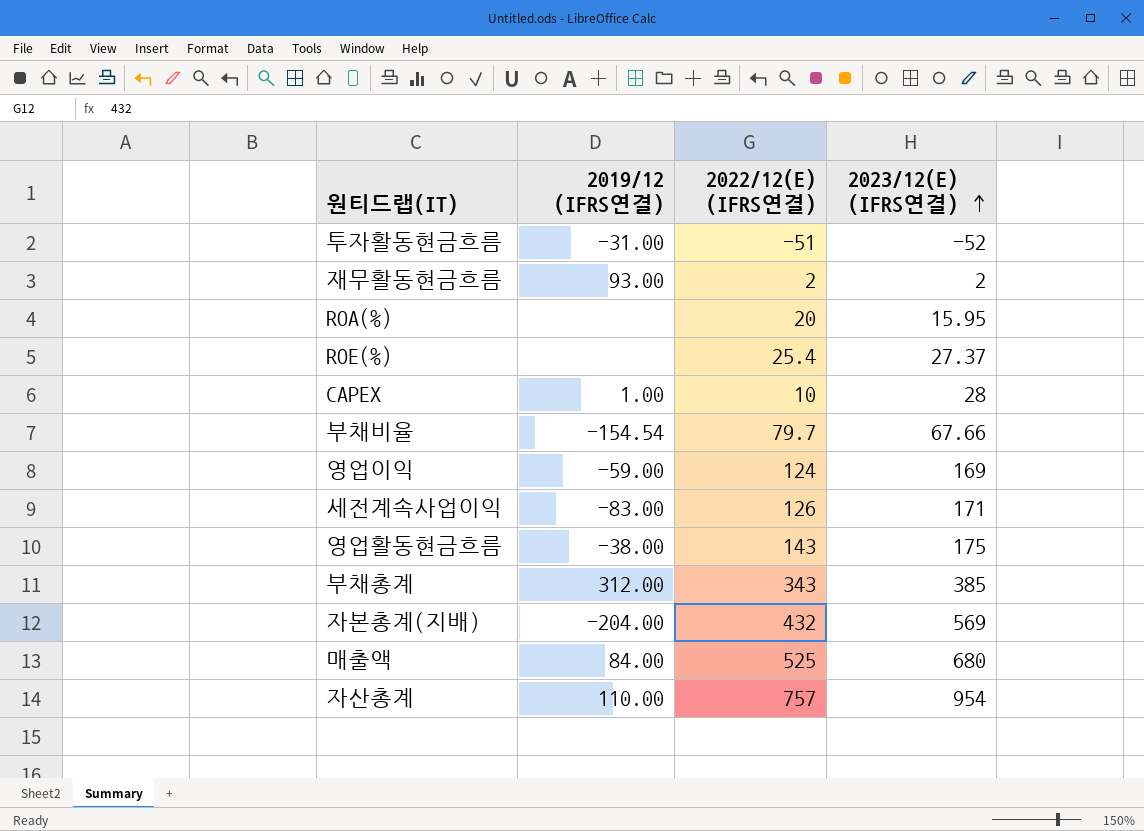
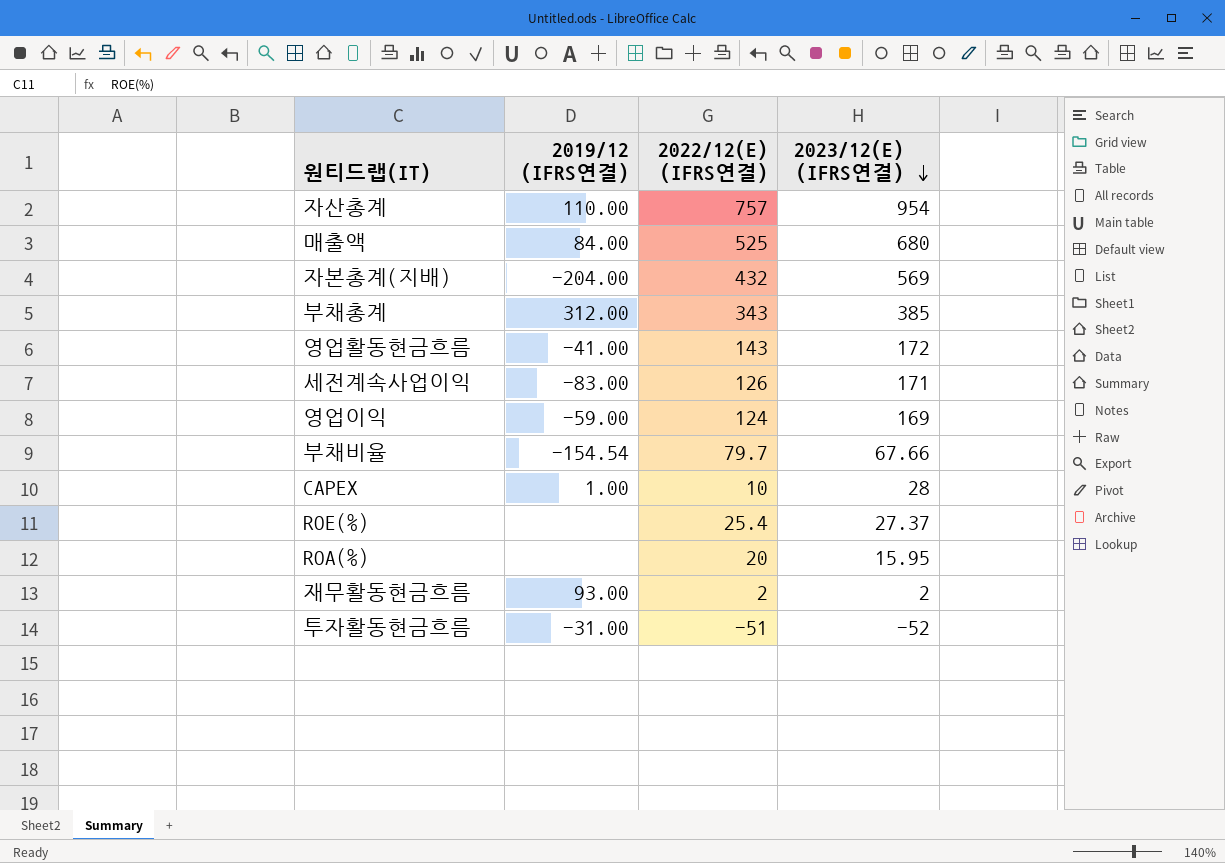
row order: 2023/12(E) (IFRS연결) ascending -> 2023/12(E) (IFRS연결) descending
영업활동현금흐름 | 2019/12 (IFRS연결): -38.00 -> -41.00
영업활동현금흐름 | 2023/12(E) (IFRS연결): 175 -> 172

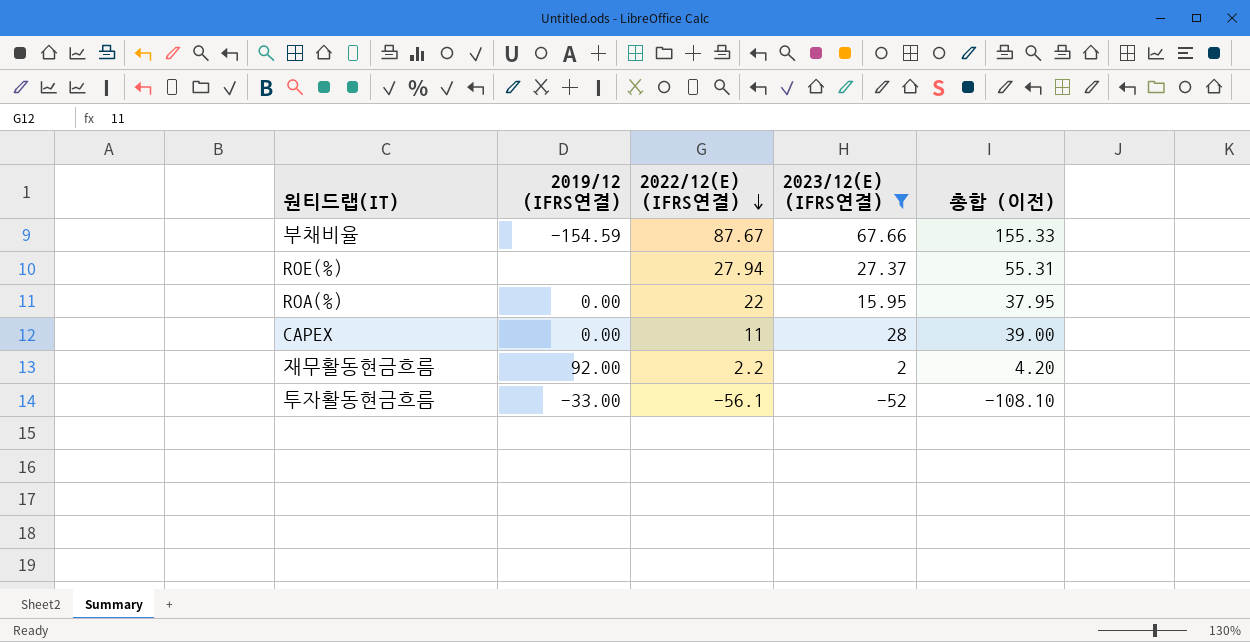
filter: none -> 2023/12(E) (IFRS연결) <= 67.66
row order: 2023/12(E) (IFRS연결) descending -> 2022/12(E) (IFRS연결) descending
column 총합 (이전) | formula: none -> [2022/12(E) (IFRS연결)] + [2023/12(E) (IFRS연결)]
부채비율 | 2019/12 (IFRS연결): -154.54 -> -154.59
부채비율 | 2022/12(E) (IFRS연결): 79.7 -> 87.67
ROE(%) | 2022/12(E) (IFRS연결): 25.4 -> 27.94
ROA(%) | 2019/12 (IFRS연결): none -> 0.00
ROA(%) | 2022/12(E) (IFRS연결): 20 -> 22
CAPEX | 2019/12 (IFRS연결): 1.00 -> 0.00
CAPEX | 2022/12(E) (IFRS연결): 10 -> 11
재무활동현금흐름 | 2019/12 (IFRS연결): 93.00 -> 92.00
재무활동현금흐름 | 2022/12(E) (IFRS연결): 2 -> 2.2
투자활동현금흐름 | 2019/12 (IFRS연결): -31.00 -> -33.00
투자활동현금흐름 | 2022/12(E) (IFRS연결): -51 -> -56.1

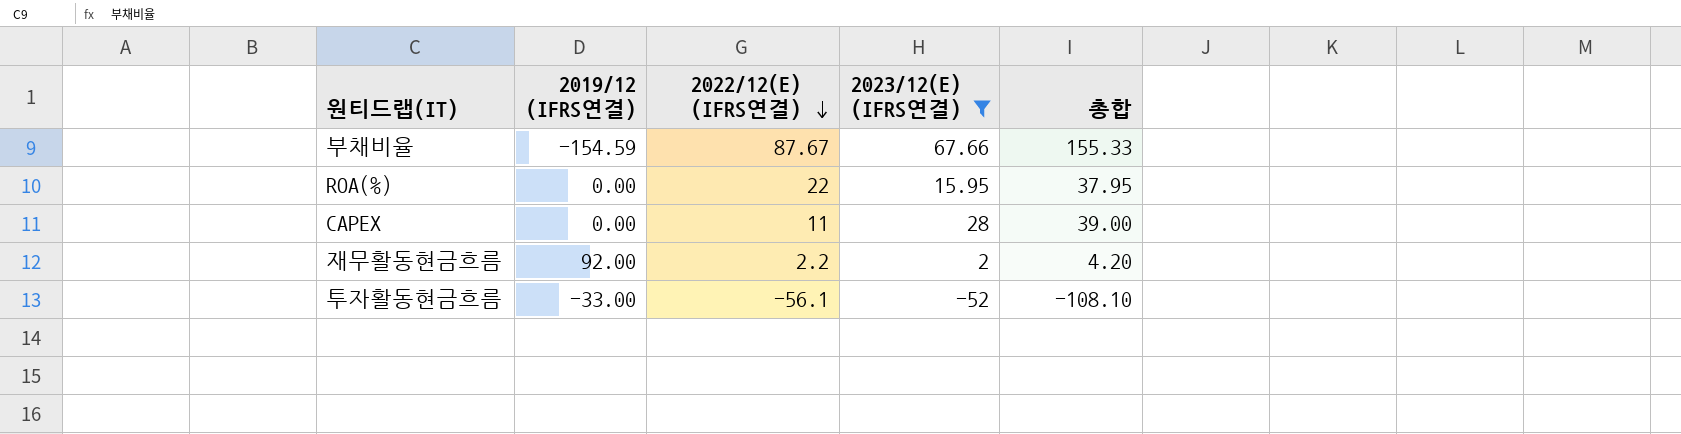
column name: 총합 (이전) -> 총합
row ROE(%): none | 27.94 | 27.37 | 55.31 -> none

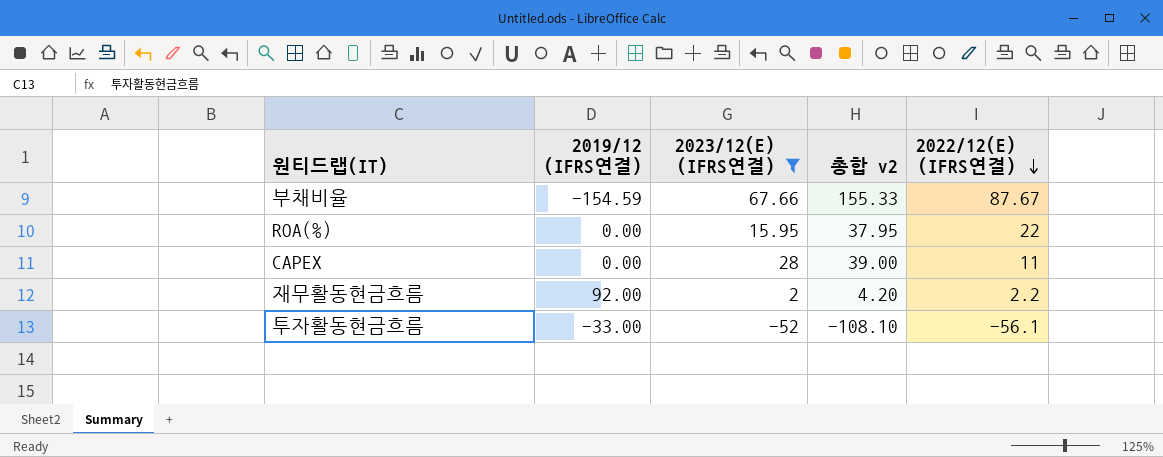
column name: 총합 -> 총합 v2
column 2022/12(E) (IFRS연결) | position: 3 -> 5

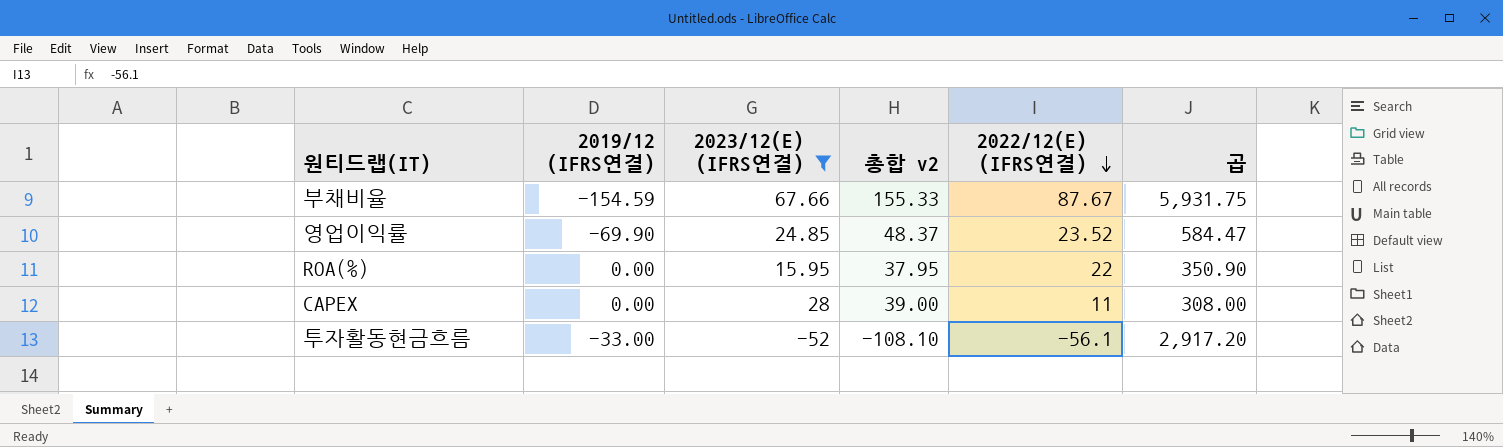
column 곱 | formula: none -> [2023/12(E) (IFRS연결)] * [2022/12(E) (IFRS연결)]
row 재무활동현금흐름: 92.00 | 2 | 4.20 | 2.2 -> none
row 영업이익률: none -> -69.90 | 24.85 | 48.37 | 23.52 | 584.47

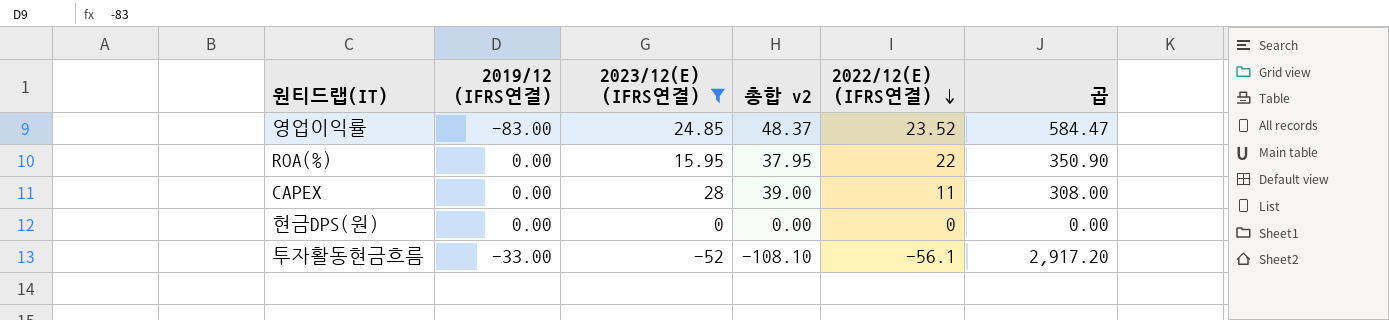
row 부채비율: -154.59 | 67.66 | 155.33 | 87.67 | 5,931.75 -> none
영업이익률 | 2019/12 (IFRS연결): -69.90 -> -83.00
row 현금DPS(원): none -> 0.00 | 0 | 0.00 | 0 | 0.00

